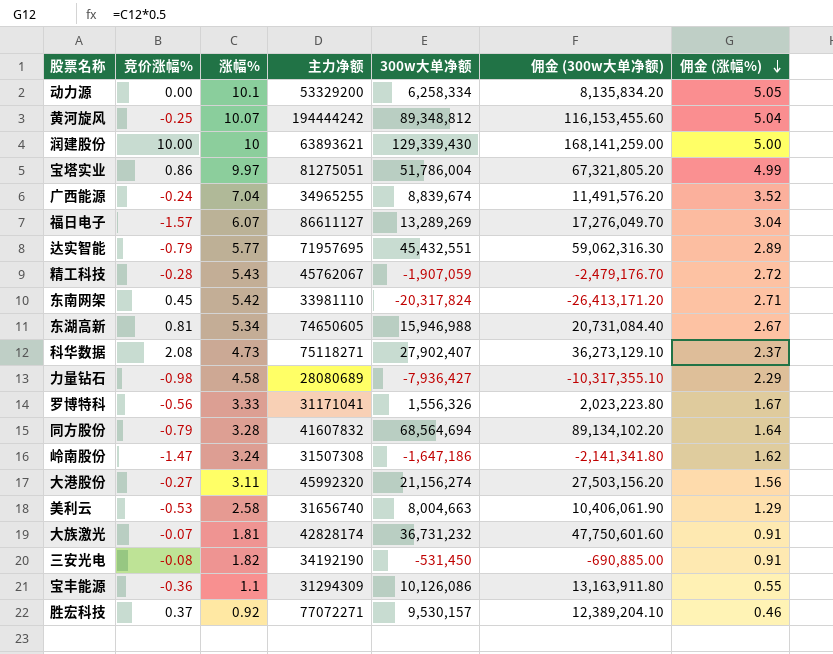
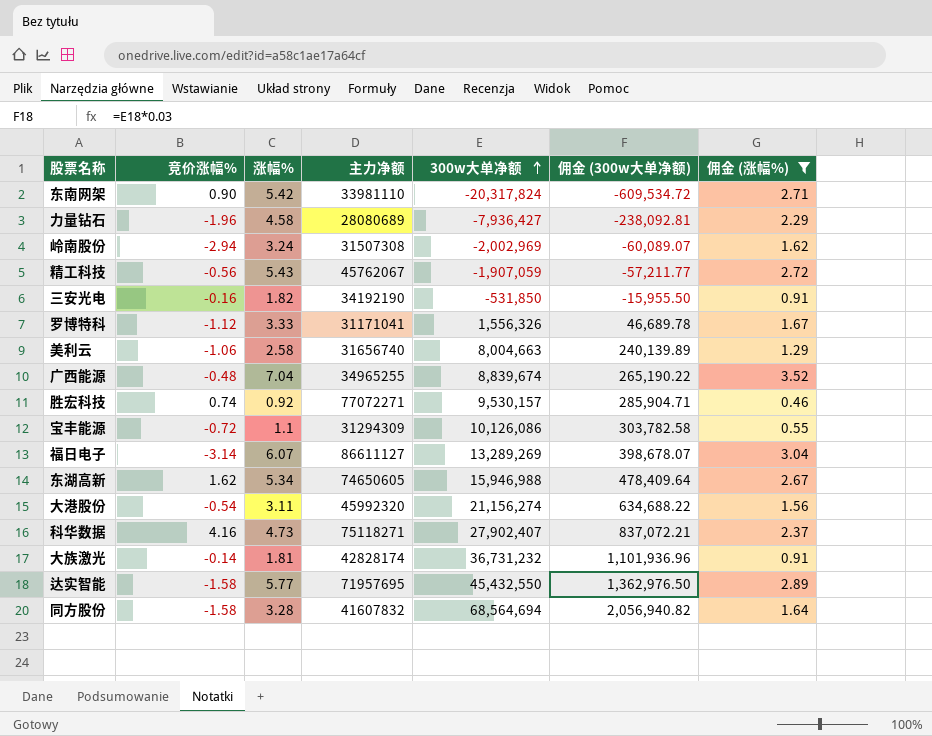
filter: none -> 佣金 (涨幅%) <= 3.52
row order: 佣金 (涨幅%) descending -> 300w大单净额 ascending
column 佣金 (300w大单净额) | formula: [300w大单净额] * 1.3 -> [300w大单净额] * 0.03
东南网架 | 竞价涨幅%: 0.45 -> 0.90
力量钻石 | 竞价涨幅%: -0.98 -> -1.96
岭南股份 | 竞价涨幅%: -1.47 -> -2.94
岭南股份 | 300w大单净额: -1,647,186 -> -2,002,969
精工科技 | 竞价涨幅%: -0.28 -> -0.56
三安光电 | 竞价涨幅%: -0.08 -> -0.16
三安光电 | 300w大单净额: -531,450 -> -531,850
罗博特科 | 竞价涨幅%: -0.56 -> -1.12
美利云 | 竞价涨幅%: -0.53 -> -1.06
广西能源 | 竞价涨幅%: -0.24 -> -0.48
胜宏科技 | 竞价涨幅%: 0.37 -> 0.74
宝丰能源 | 竞价涨幅%: -0.36 -> -0.72
福日电子 | 竞价涨幅%: -1.57 -> -3.14
东湖高新 | 竞价涨幅%: 0.81 -> 1.62
大港股份 | 竞价涨幅%: -0.27 -> -0.54
科华数据 | 竞价涨幅%: 2.08 -> 4.16
大族激光 | 竞价涨幅%: -0.07 -> -0.14
达实智能 | 竞价涨幅%: -0.79 -> -1.58
达实智能 | 300w大单净额: 45,432,551 -> 45,432,550
同方股份 | 竞价涨幅%: -0.79 -> -1.58

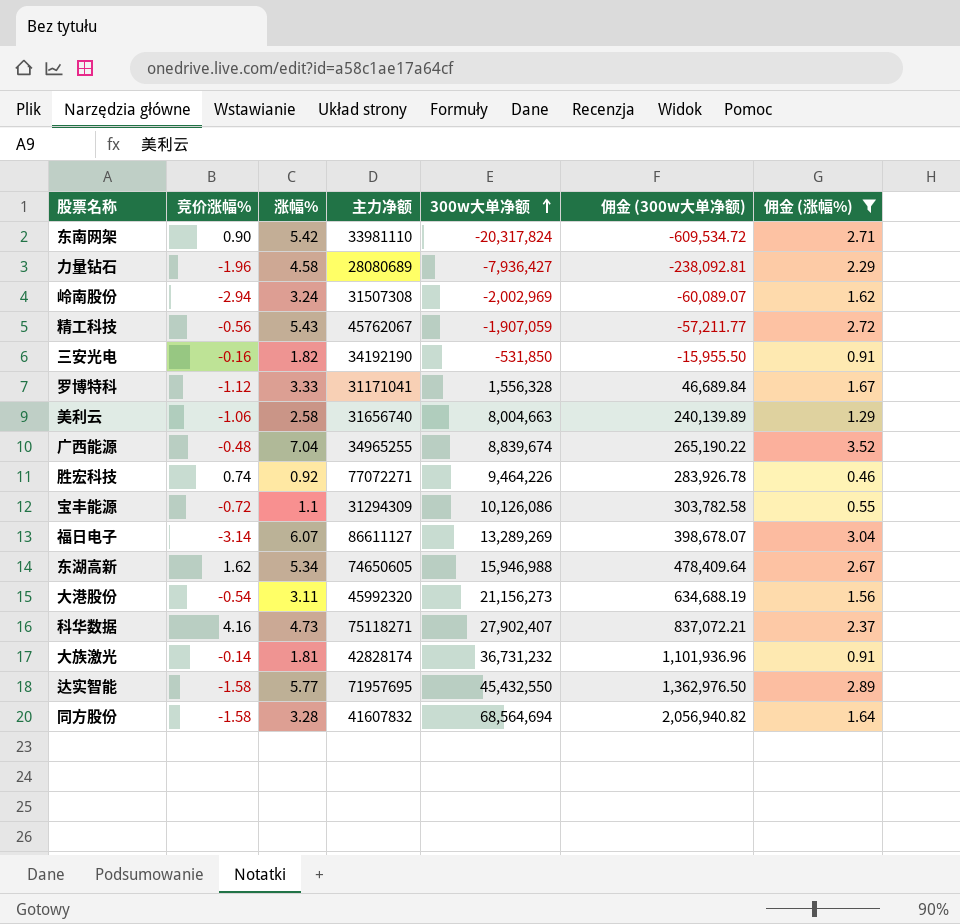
罗博特科 | 300w大单净额: 1,556,326 -> 1,556,328
罗博特科 | 佣金 (300w大单净额): 46,689.78 -> 46,689.84
胜宏科技 | 300w大单净额: 9,530,157 -> 9,464,226
胜宏科技 | 佣金 (300w大单净额): 285,904.71 -> 283,926.78
大港股份 | 300w大单净额: 21,156,274 -> 21,156,273
大港股份 | 佣金 (300w大单净额): 634,688.22 -> 634,688.19

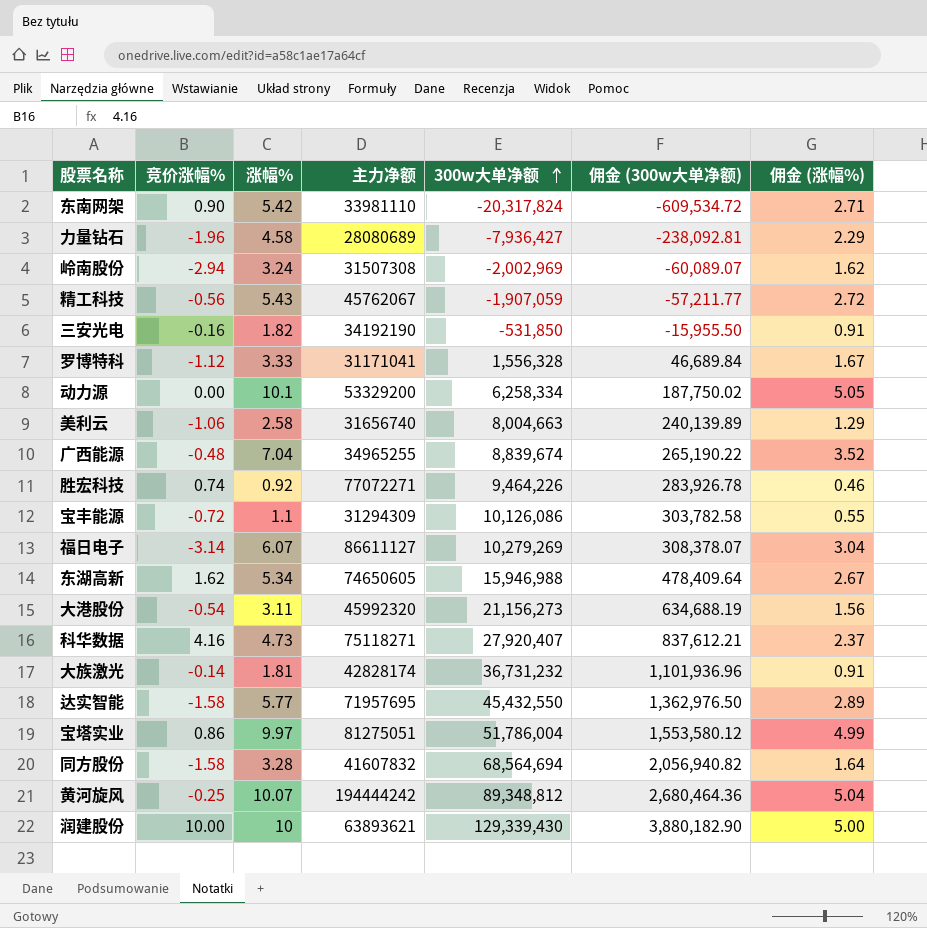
filter: 佣金 (涨幅%) <= 3.52 -> none
福日电子 | 300w大单净额: 13,289,269 -> 10,279,269
福日电子 | 佣金 (300w大单净额): 398,678.07 -> 308,378.07
科华数据 | 300w大单净额: 27,902,407 -> 27,920,407
科华数据 | 佣金 (300w大单净额): 837,072.21 -> 837,612.21

